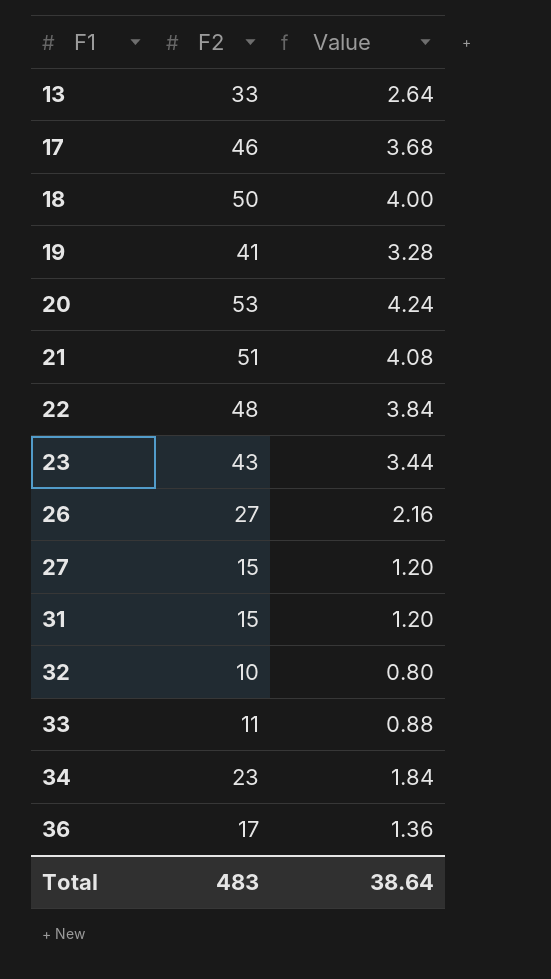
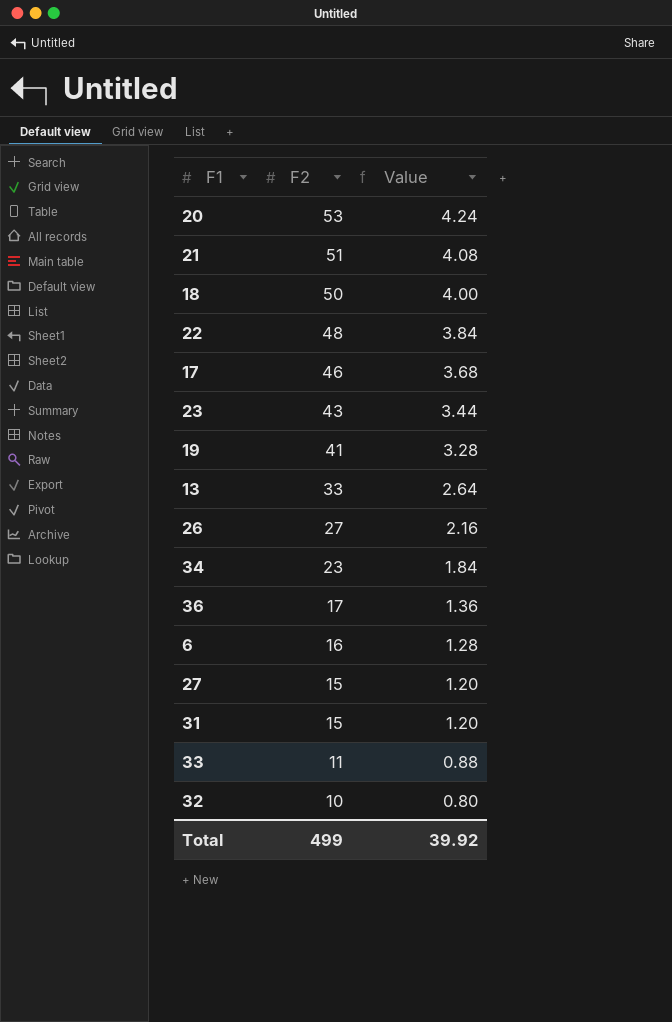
row order: F1 ascending -> F2 descending
row 6: none -> 16 | 1.28
Total | F2: 483 -> 499
Total | Value: 38.64 -> 39.92

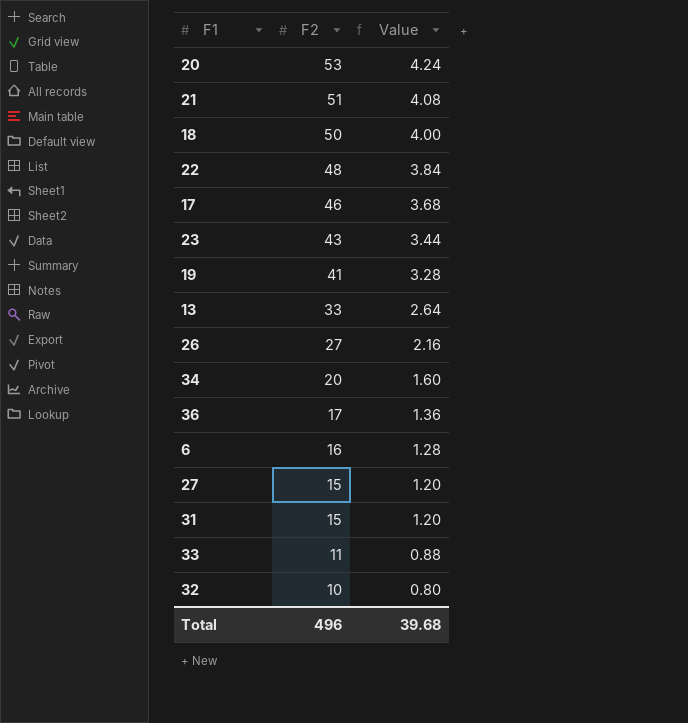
34 | F2: 23 -> 20
34 | Value: 1.84 -> 1.60
Total | F2: 499 -> 496
Total | Value: 39.92 -> 39.68

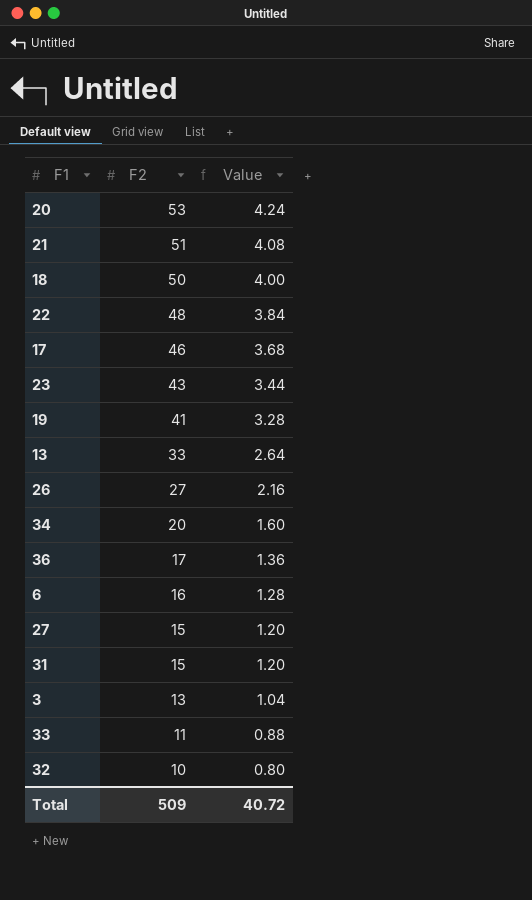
row 3: none -> 13 | 1.04
Total | F2: 496 -> 509
Total | Value: 39.68 -> 40.72

